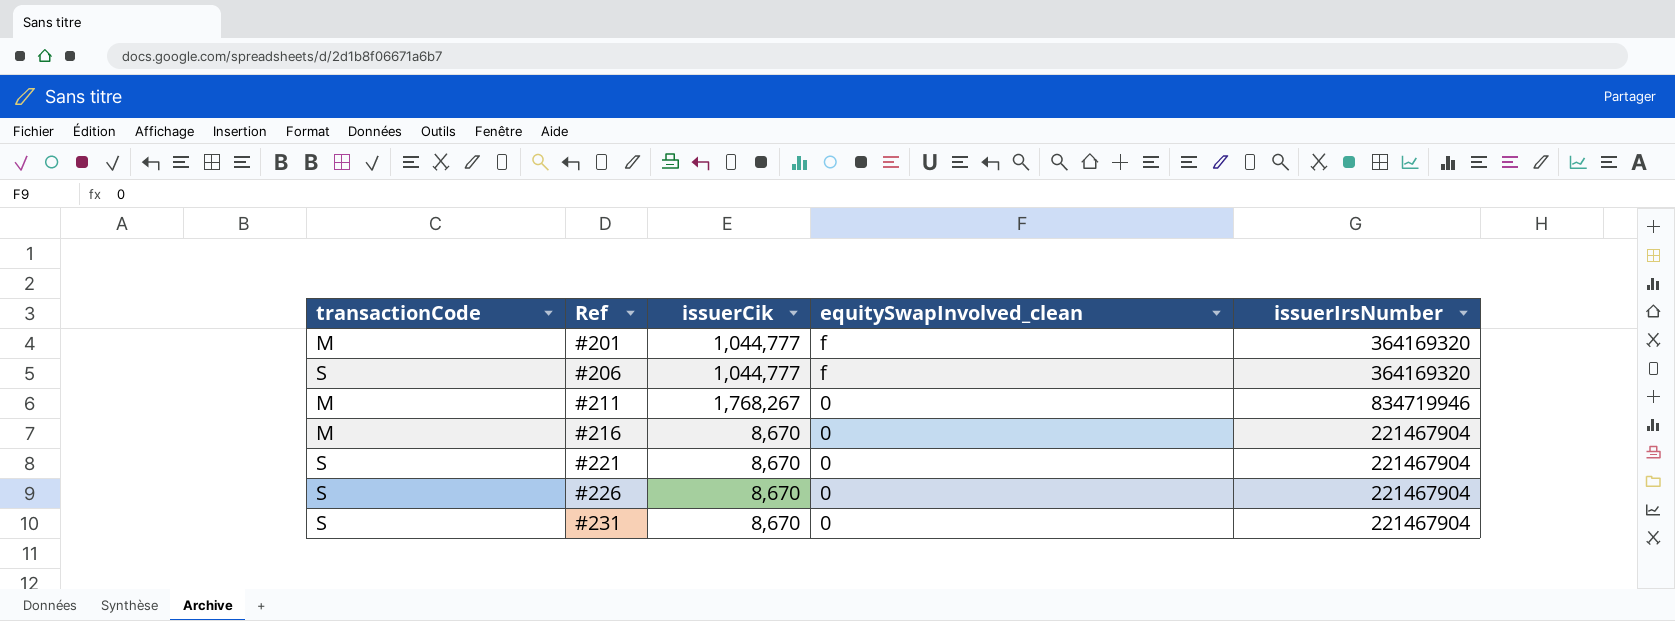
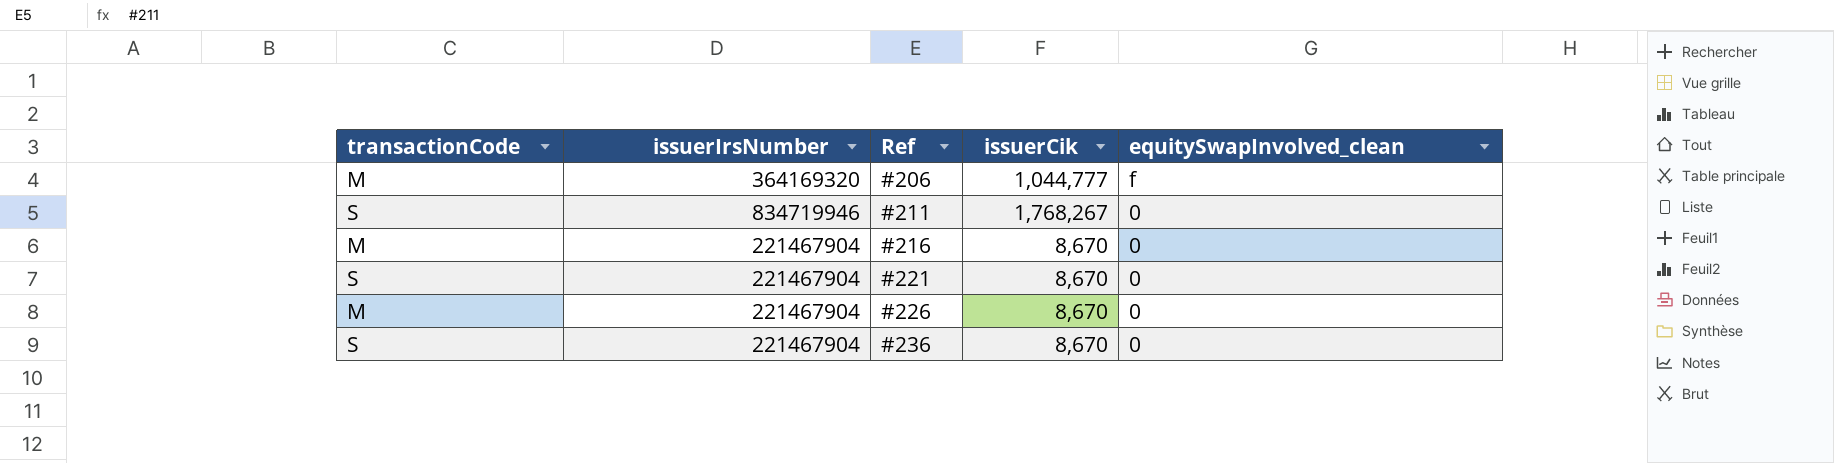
column issuerIrsNumber | position: 5 -> 2
row #201: M | 1,044,777 | f | 364169320 -> none
row #231: S | 8,670 | 0 | 221467904 -> none
#206 | transactionCode: S -> M
#211 | transactionCode: M -> S
#226 | transactionCode: S -> M
row #236: none -> S | 221467904 | 8,670 | 0

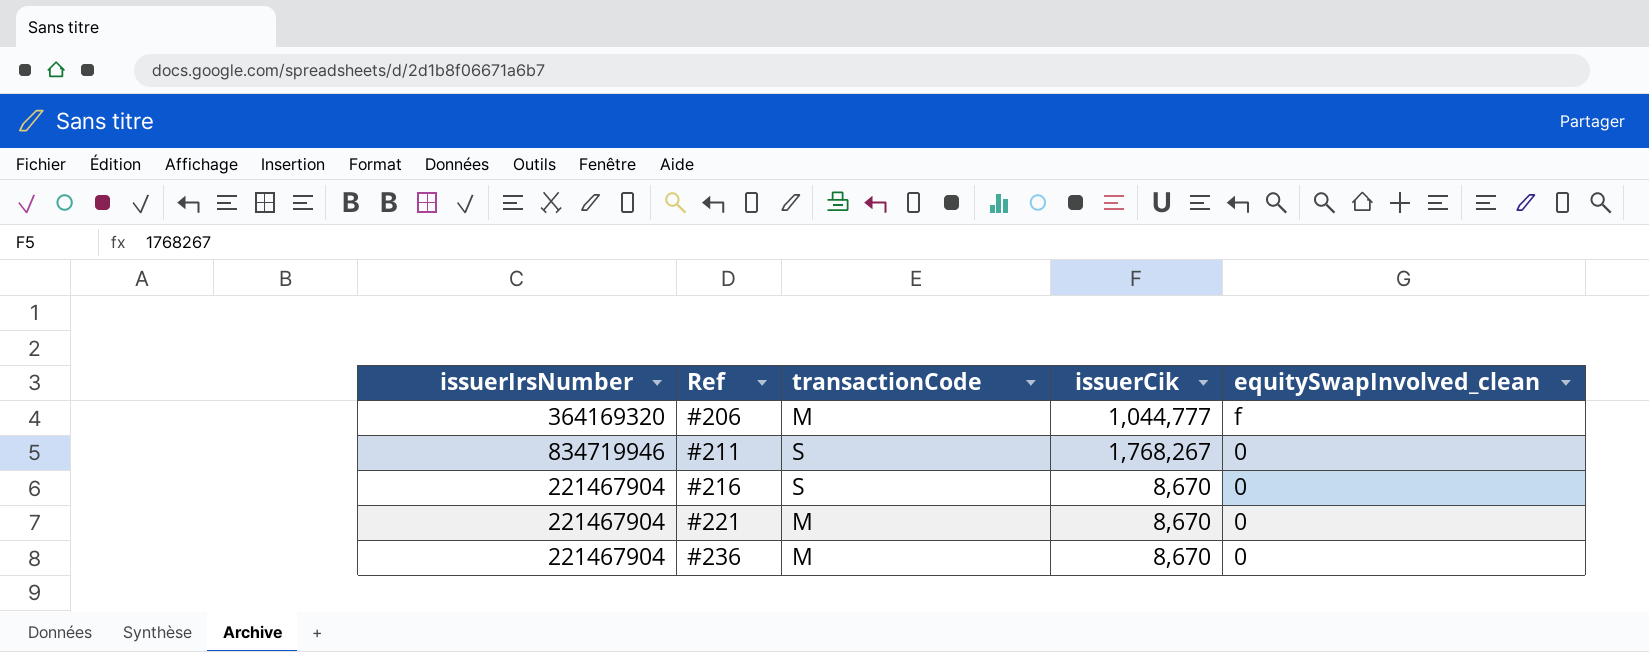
column transactionCode | position: 1 -> 3
row #226: M | 221467904 | 8,670 | 0 -> none
#216 | transactionCode: M -> S
#221 | transactionCode: S -> M
#236 | transactionCode: S -> M

